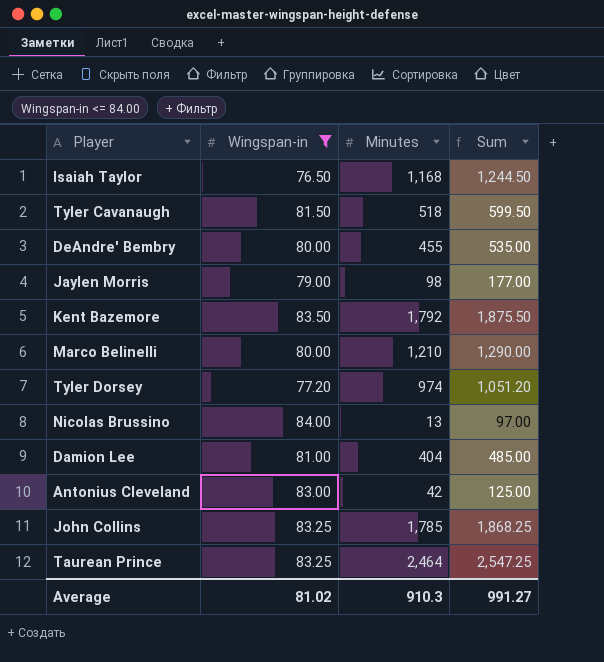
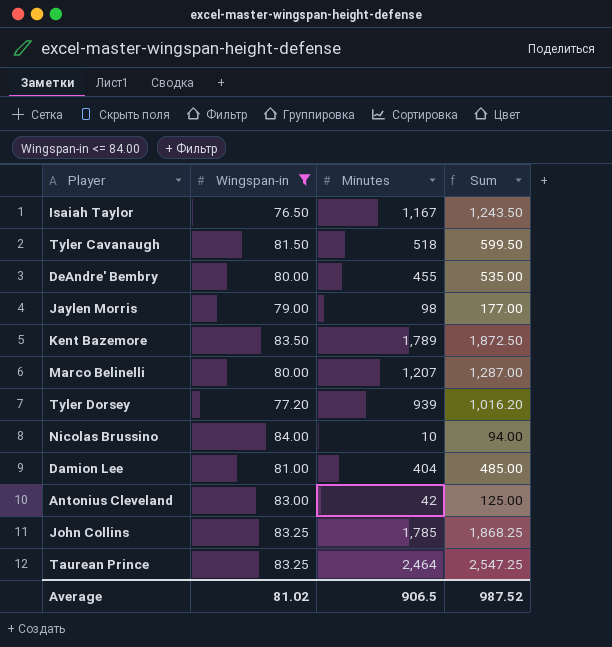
Isaiah Taylor | Minutes: 1,168 -> 1,167
Isaiah Taylor | Sum: 1,244.50 -> 1,243.50
Kent Bazemore | Minutes: 1,792 -> 1,789
Kent Bazemore | Sum: 1,875.50 -> 1,872.50
Marco Belinelli | Minutes: 1,210 -> 1,207
Marco Belinelli | Sum: 1,290.00 -> 1,287.00
Tyler Dorsey | Minutes: 974 -> 939
Tyler Dorsey | Sum: 1,051.20 -> 1,016.20
Nicolas Brussino | Minutes: 13 -> 10
Nicolas Brussino | Sum: 97.00 -> 94.00
Average | Minutes: 910.3 -> 906.5
Average | Sum: 991.27 -> 987.52

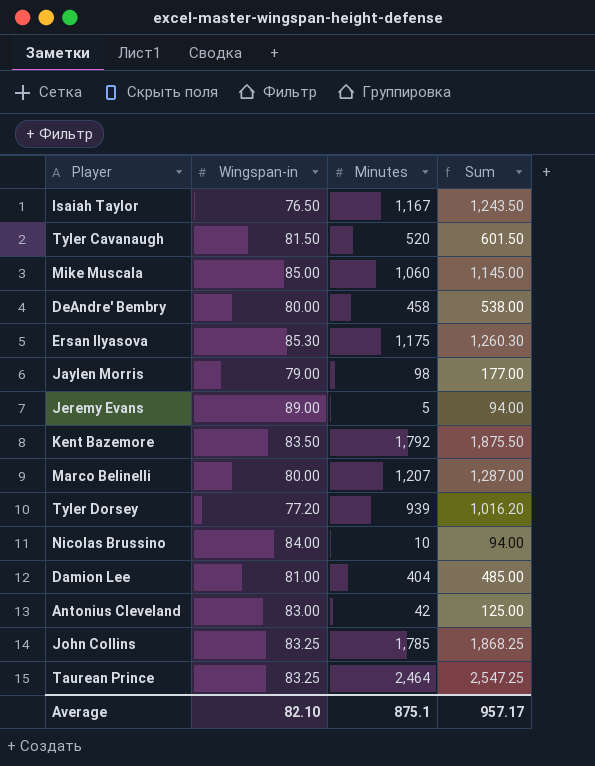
filter: Wingspan-in <= 84.00 -> none
Tyler Cavanaugh | Minutes: 518 -> 520
Tyler Cavanaugh | Sum: 599.50 -> 601.50
DeAndre' Bembry | Minutes: 455 -> 458
DeAndre' Bembry | Sum: 535.00 -> 538.00
Kent Bazemore | Minutes: 1,789 -> 1,792
Kent Bazemore | Sum: 1,872.50 -> 1,875.50
Average | Wingspan-in: 81.02 -> 82.10
Average | Minutes: 906.5 -> 875.1
Average | Sum: 987.52 -> 957.17

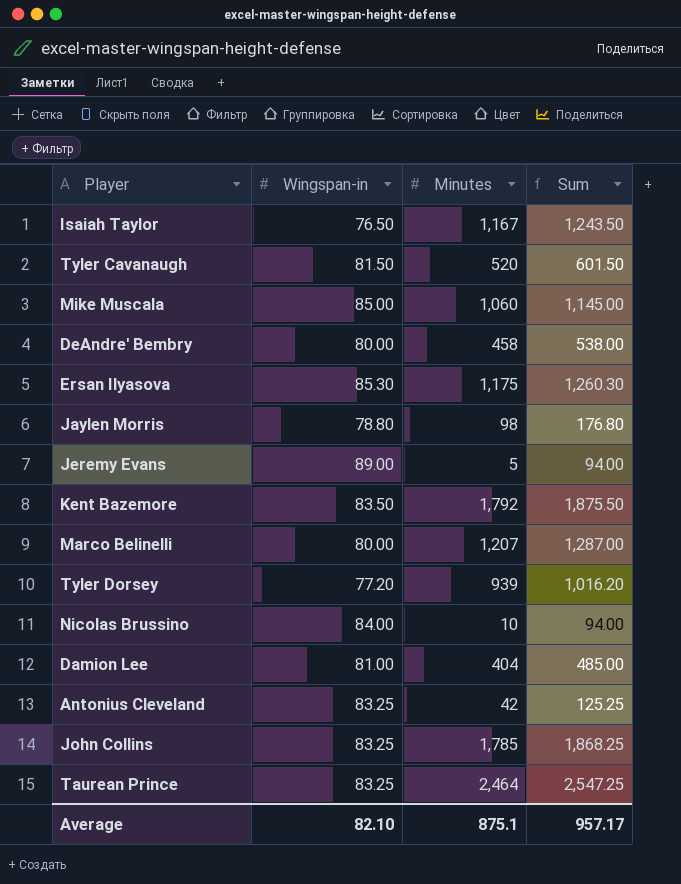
Jaylen Morris | Wingspan-in: 79.00 -> 78.80
Jaylen Morris | Sum: 177.00 -> 176.80
Antonius Cleveland | Wingspan-in: 83.00 -> 83.25
Antonius Cleveland | Sum: 125.00 -> 125.25

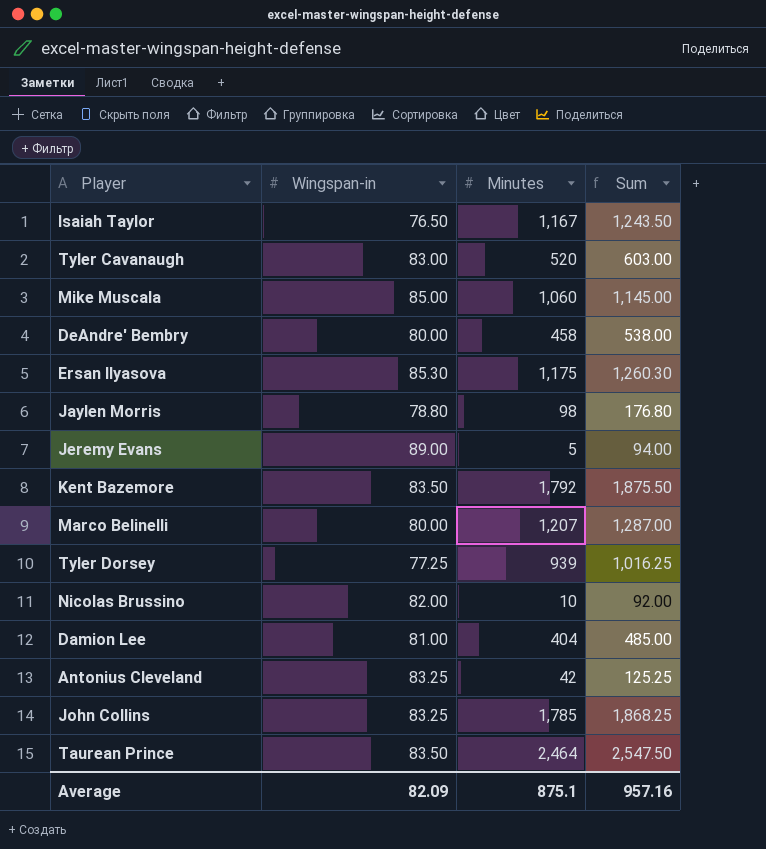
Tyler Cavanaugh | Wingspan-in: 81.50 -> 83.00
Tyler Cavanaugh | Sum: 601.50 -> 603.00
Tyler Dorsey | Wingspan-in: 77.20 -> 77.25
Tyler Dorsey | Sum: 1,016.20 -> 1,016.25
Nicolas Brussino | Wingspan-in: 84.00 -> 82.00
Nicolas Brussino | Sum: 94.00 -> 92.00
Taurean Prince | Wingspan-in: 83.25 -> 83.50
Taurean Prince | Sum: 2,547.25 -> 2,547.50
Average | Wingspan-in: 82.10 -> 82.09
Average | Sum: 957.17 -> 957.16

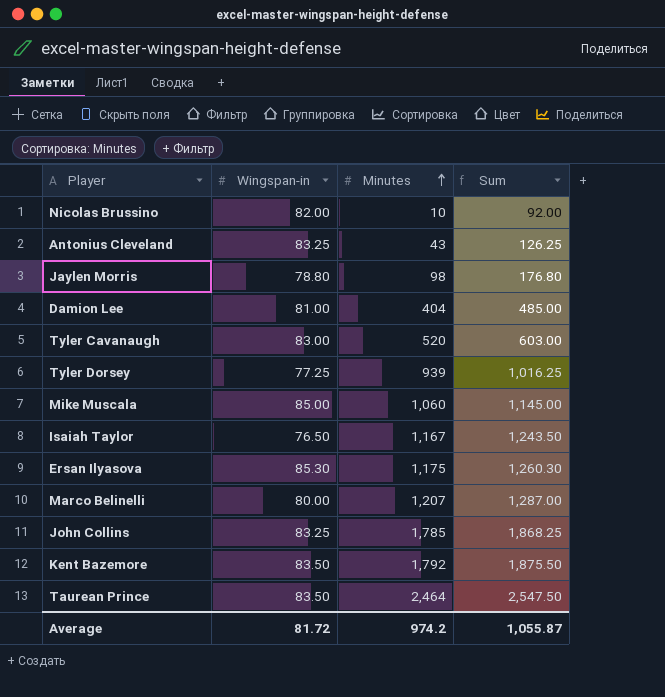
row order: none -> Minutes ascending
row DeAndre' Bembry: 80.00 | 458 | 538.00 -> none
row Jeremy Evans: 89.00 | 5 | 94.00 -> none
Antonius Cleveland | Minutes: 42 -> 43
Antonius Cleveland | Sum: 125.25 -> 126.25
Average | Wingspan-in: 82.09 -> 81.72
Average | Minutes: 875.1 -> 974.2
Average | Sum: 957.16 -> 1,055.87

